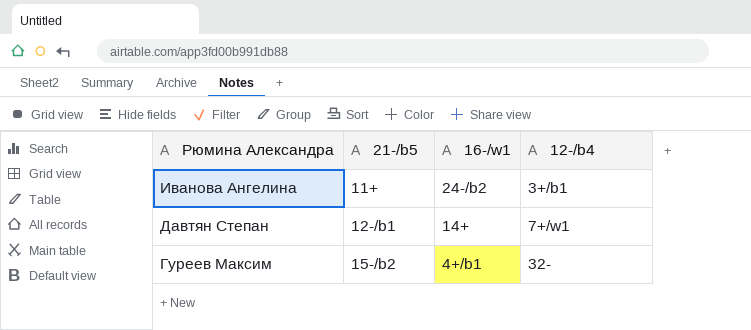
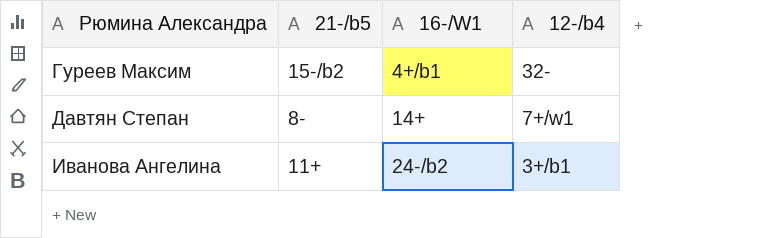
row order: Рюмина Александра descending -> Рюмина Александра ascending
column name: 16-/w1 -> 16-/W1
Давтян Степан | 21-/b5: 12-/b1 -> 8-

